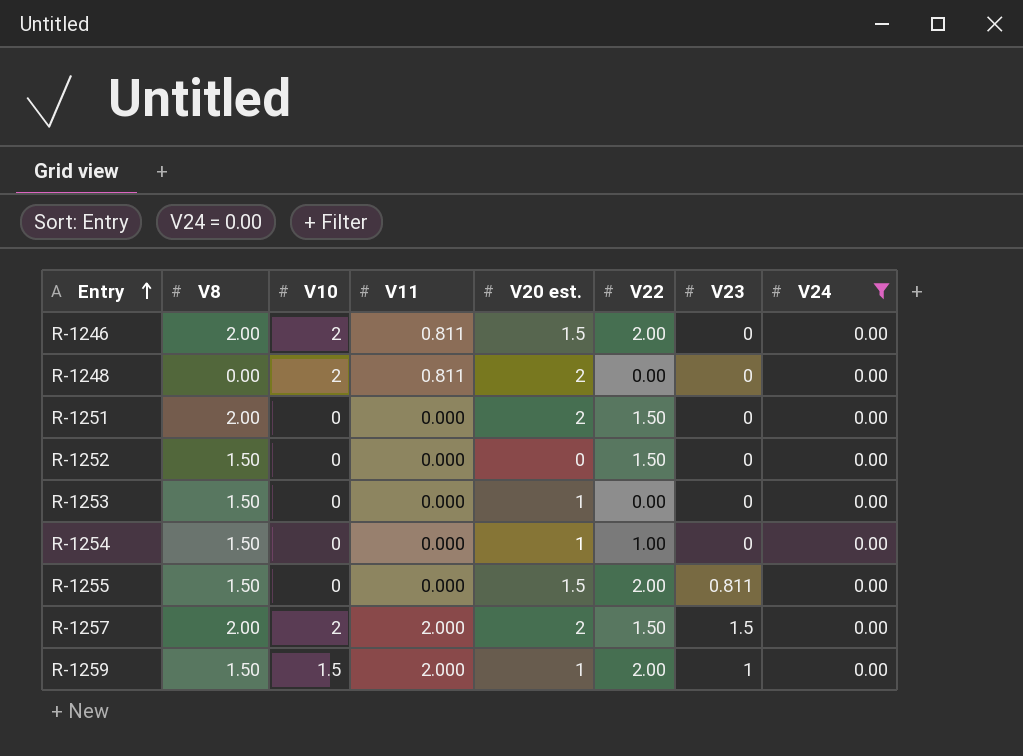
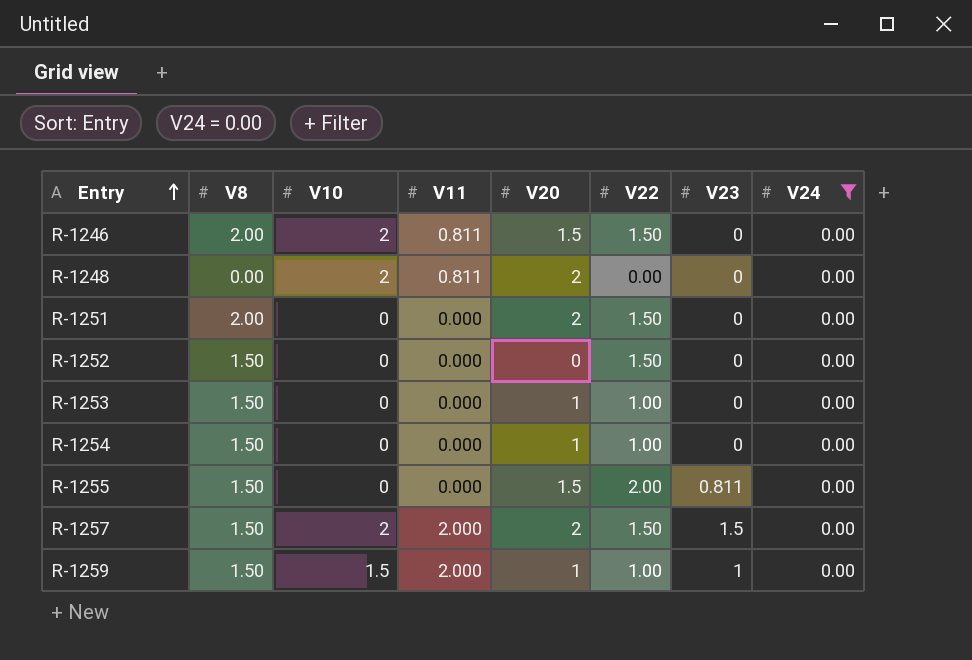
column name: V20 est. -> V20
R-1246 | V22: 2.00 -> 1.50
R-1253 | V22: 0.00 -> 1.00
R-1257 | V8: 2.00 -> 1.50
R-1259 | V22: 2.00 -> 1.00

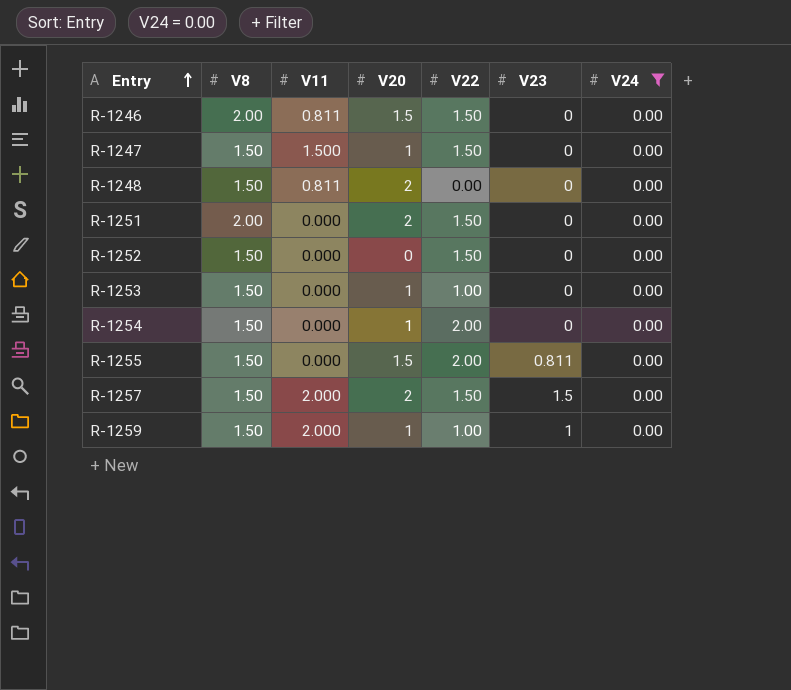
column V10 | position: 3 -> none
row R-1247: none -> 1.50 | 1.500 | 1 | 1.50 | 0 | 0.00
R-1248 | V8: 0.00 -> 1.50
R-1254 | V22: 1.00 -> 2.00

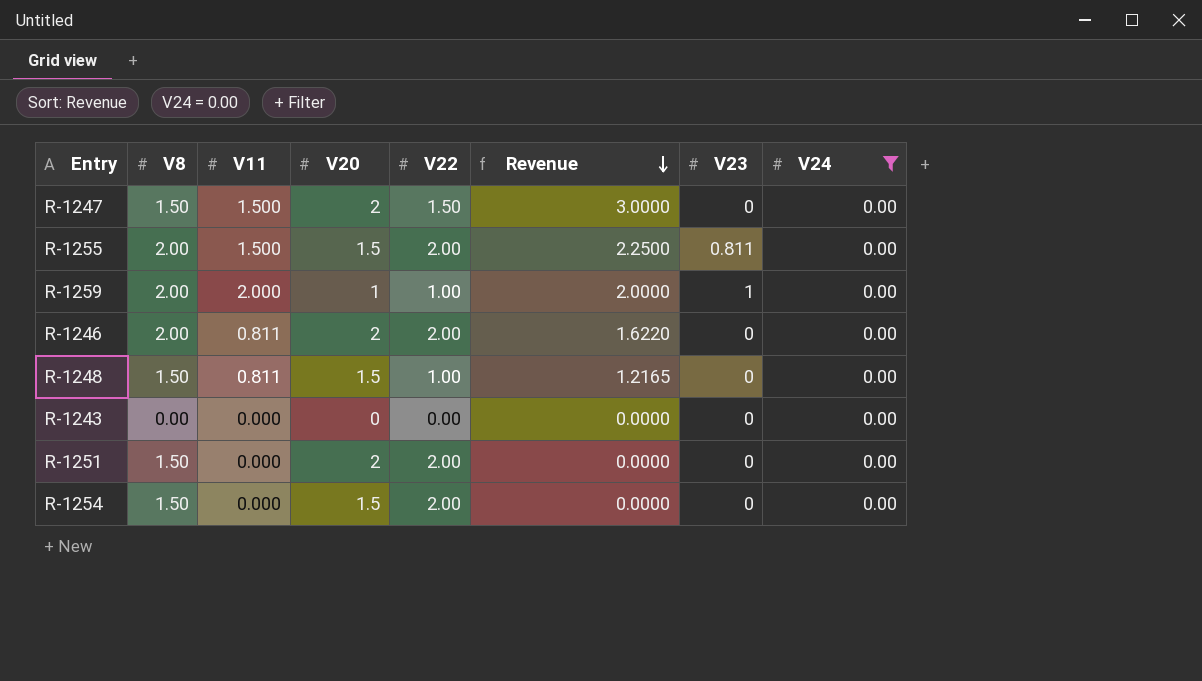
row order: Entry ascending -> Revenue descending
column Revenue | formula: none -> [V11] * [V20]
row R-1252: 1.50 | 0.000 | 0 | 1.50 | 0 | 0.00 -> none
row R-1253: 1.50 | 0.000 | 1 | 1.00 | 0 | 0.00 -> none
row R-1257: 1.50 | 2.000 | 2 | 1.50 | 1.5 | 0.00 -> none
R-1247 | V20: 1 -> 2
R-1255 | V8: 1.50 -> 2.00
R-1255 | V11: 0.000 -> 1.500
R-1259 | V8: 1.50 -> 2.00
R-1246 | V20: 1.5 -> 2
R-1246 | V22: 1.50 -> 2.00
R-1248 | V20: 2 -> 1.5
R-1248 | V22: 0.00 -> 1.00
row R-1243: none -> 0.00 | 0.000 | 0 | 0.00 | 0.0000 | 0 | 0.00
R-1251 | V8: 2.00 -> 1.50
R-1251 | V22: 1.50 -> 2.00
R-1254 | V20: 1 -> 1.5

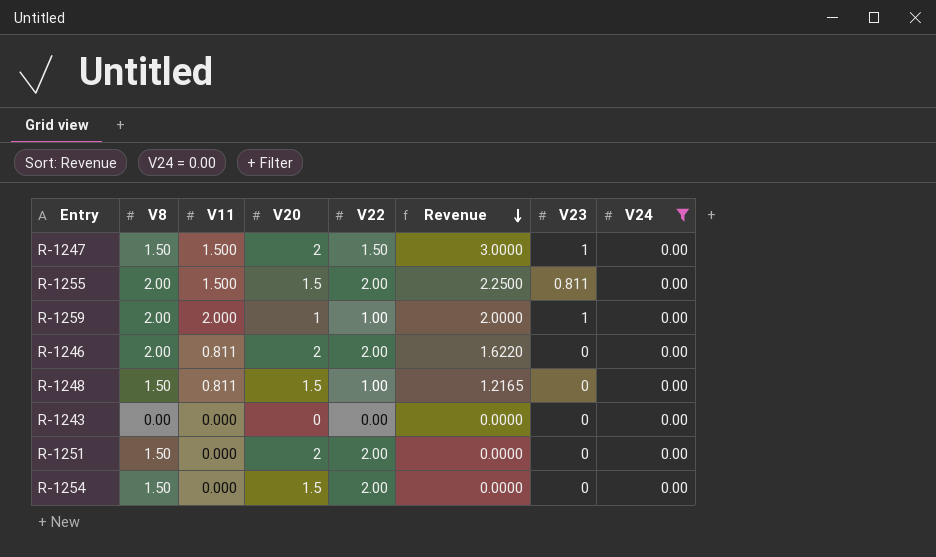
R-1247 | V23: 0 -> 1

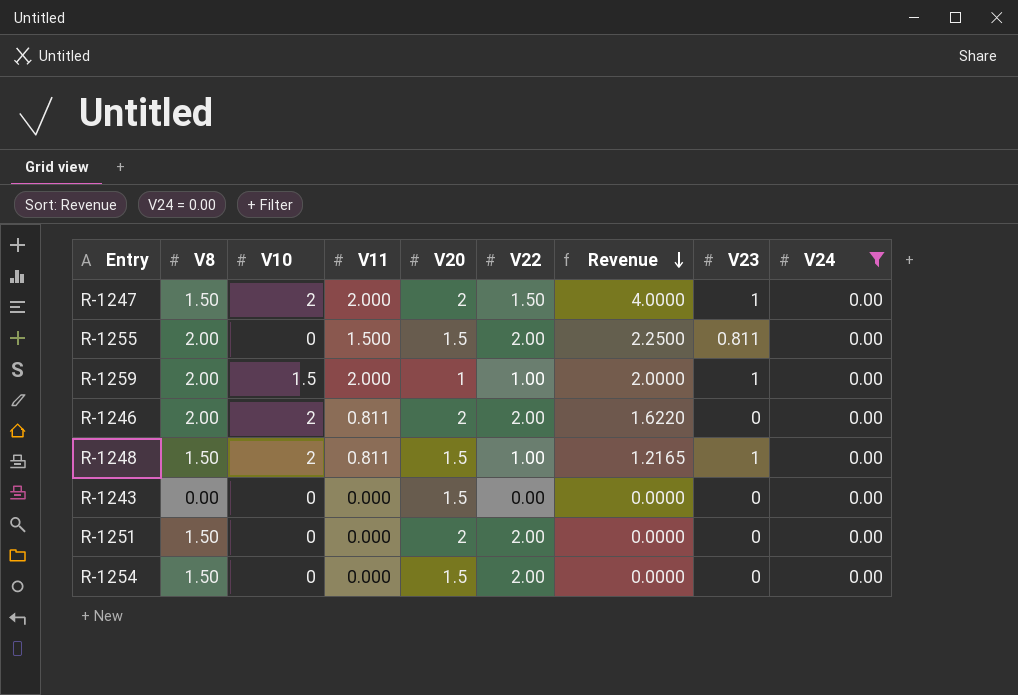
column V10 | position: none -> 3
R-1247 | V11: 1.500 -> 2.000
R-1247 | Revenue: 3.0000 -> 4.0000
R-1248 | V23: 0 -> 1
R-1243 | V20: 0 -> 1.5

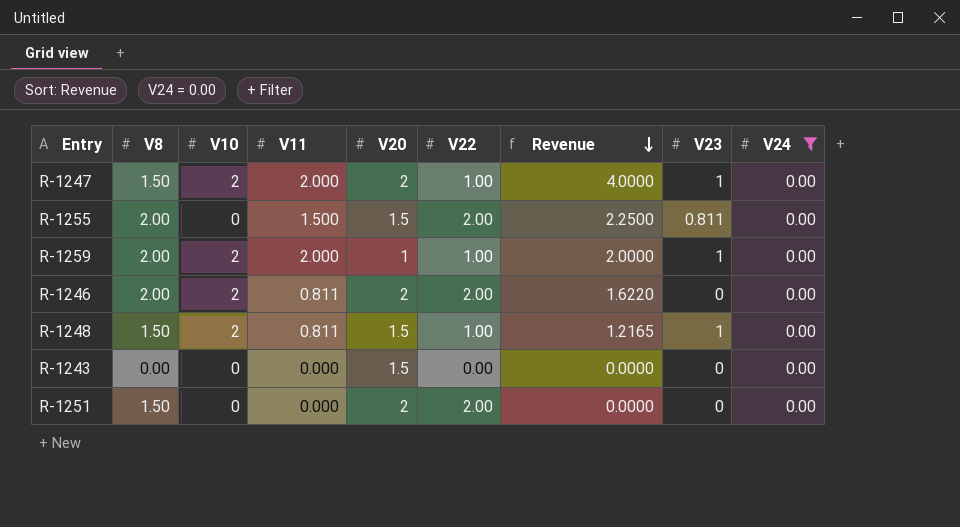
row R-1254: 1.50 | 0 | 0.000 | 1.5 | 2.00 | 0.0000 | 0 | 0.00 -> none
R-1247 | V22: 1.50 -> 1.00
R-1259 | V10: 1.5 -> 2

